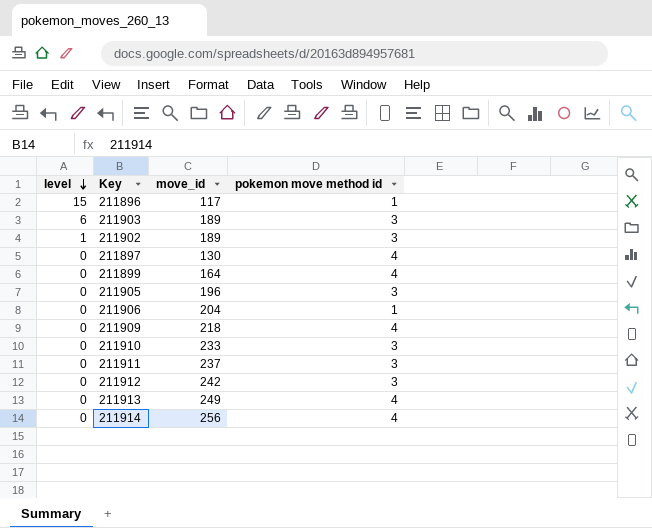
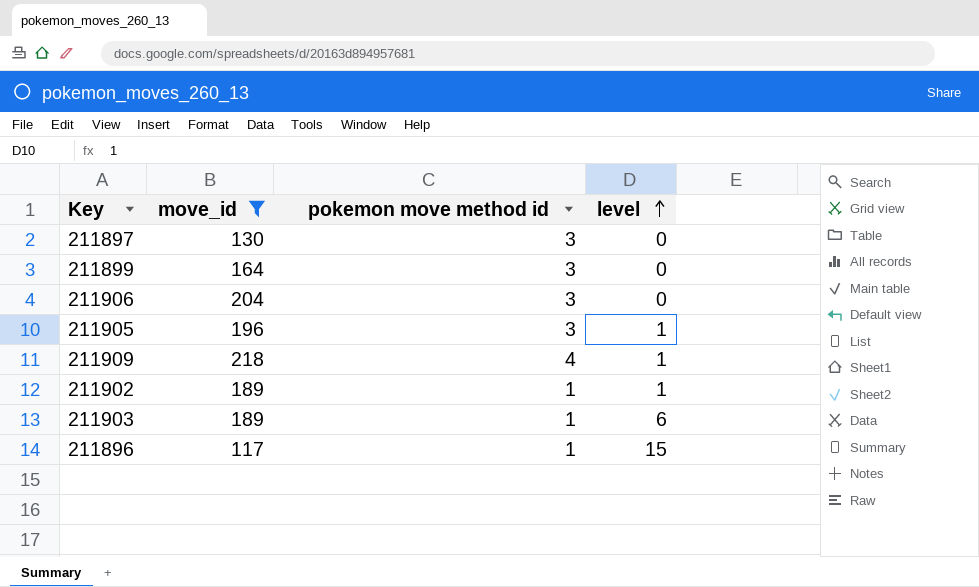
filter: none -> move_id <= 218
row order: level descending -> level ascending
column level | position: 1 -> 4
211897 | pokemon move method id: 4 -> 3
211899 | pokemon move method id: 4 -> 3
211906 | pokemon move method id: 1 -> 3
211905 | level: 0 -> 1
211909 | level: 0 -> 1
211902 | pokemon move method id: 3 -> 1
211903 | pokemon move method id: 3 -> 1

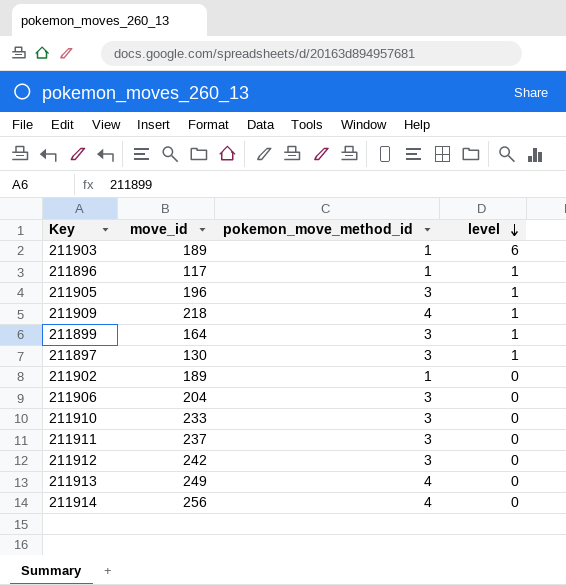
filter: move_id <= 218 -> none
row order: level ascending -> level descending
column name: pokemon move method id -> pokemon_move_method_id
211896 | level: 15 -> 1
211899 | level: 0 -> 1
211897 | level: 0 -> 1
211902 | level: 1 -> 0

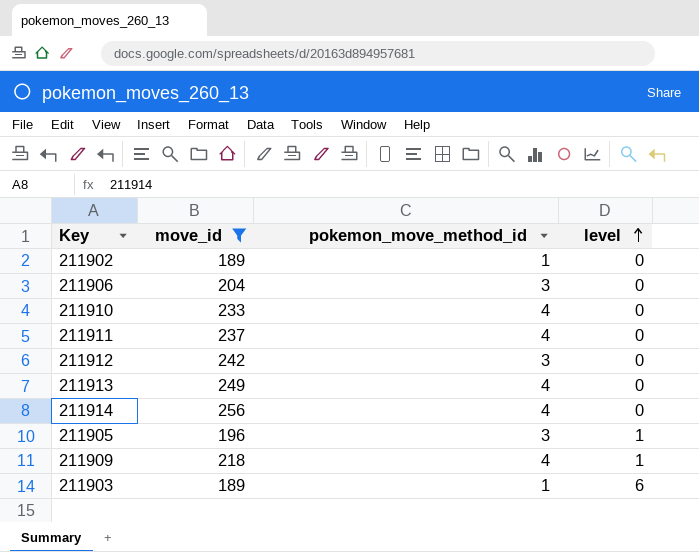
filter: none -> move_id >= 189
row order: level descending -> level ascending
211910 | pokemon_move_method_id: 3 -> 4
211911 | pokemon_move_method_id: 3 -> 4

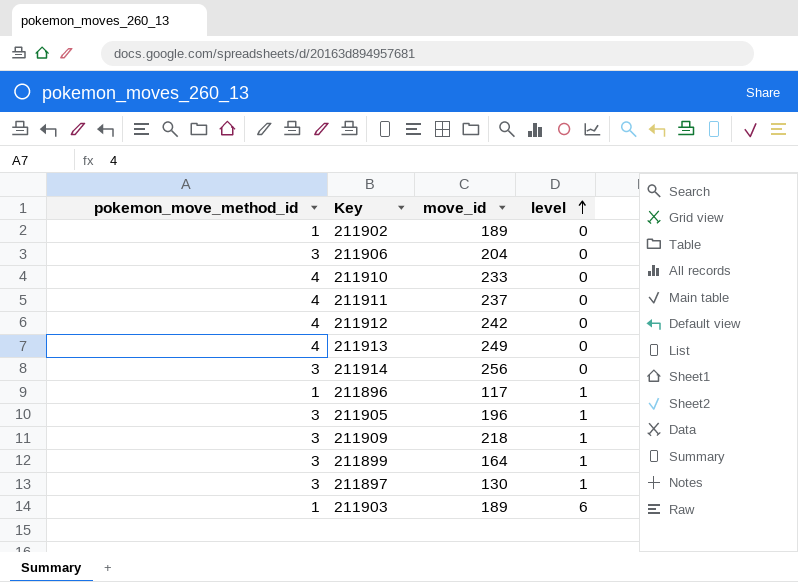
filter: move_id >= 189 -> none
column pokemon_move_method_id | position: 3 -> 1
211912 | pokemon_move_method_id: 3 -> 4
211914 | pokemon_move_method_id: 4 -> 3
211909 | pokemon_move_method_id: 4 -> 3

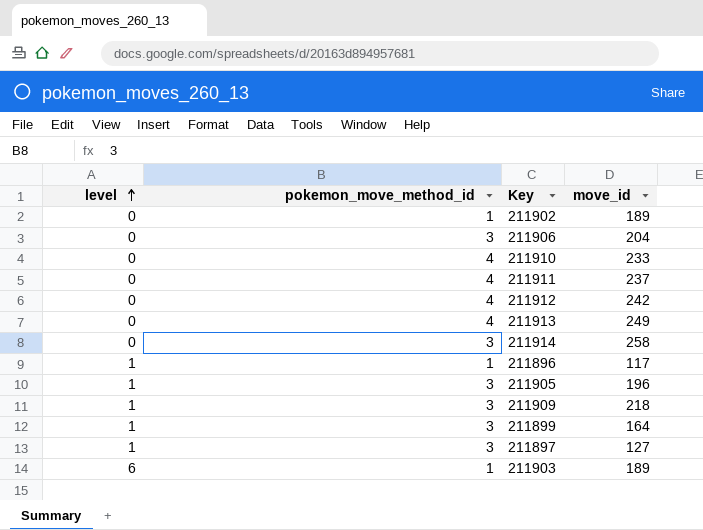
column level | position: 4 -> 1
211914 | move_id: 256 -> 258
211897 | move_id: 130 -> 127

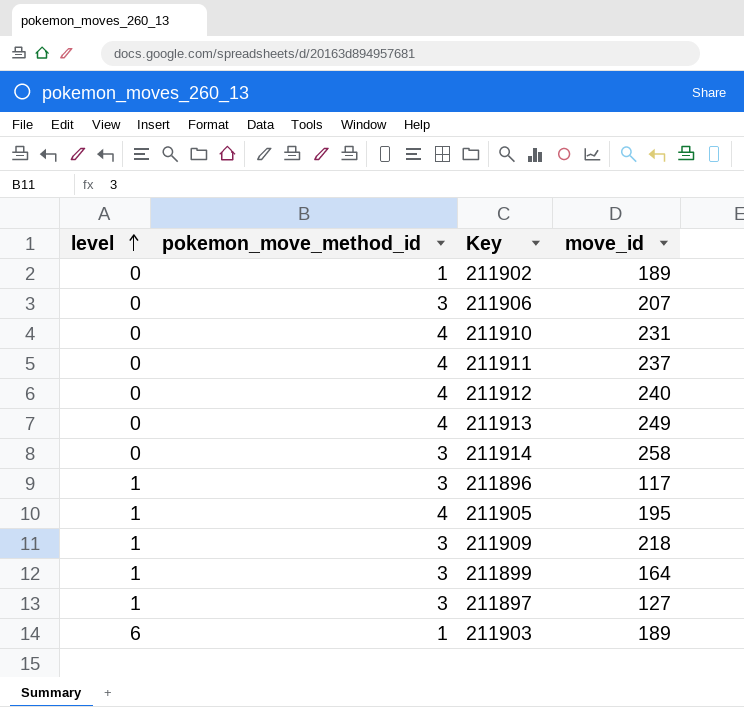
211906 | move_id: 204 -> 207
211910 | move_id: 233 -> 231
211912 | move_id: 242 -> 240
211896 | pokemon_move_method_id: 1 -> 3
211905 | pokemon_move_method_id: 3 -> 4
211905 | move_id: 196 -> 195

